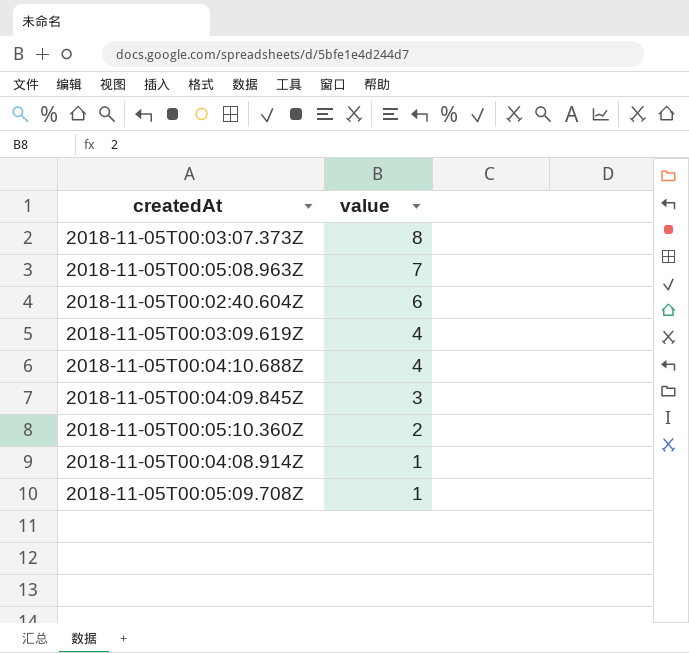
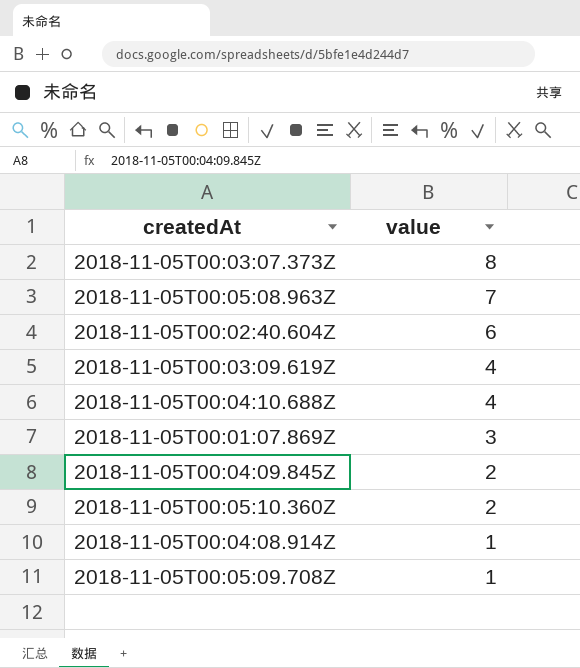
row 2018-11-05T00:01:07.869Z: none -> 3
2018-11-05T00:04:09.845Z | value: 3 -> 2

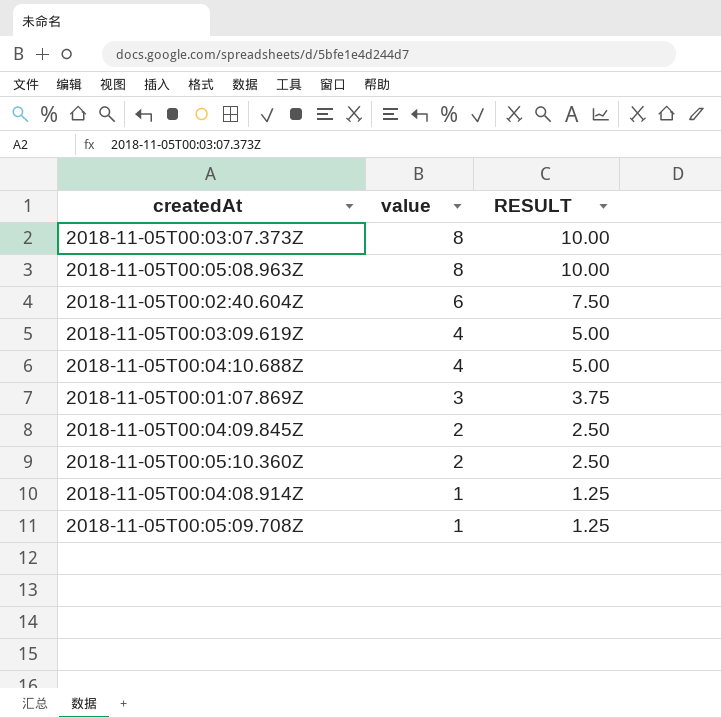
column RESULT | formula: none -> [value] * 1.25
2018-11-05T00:05:08.963Z | value: 7 -> 8

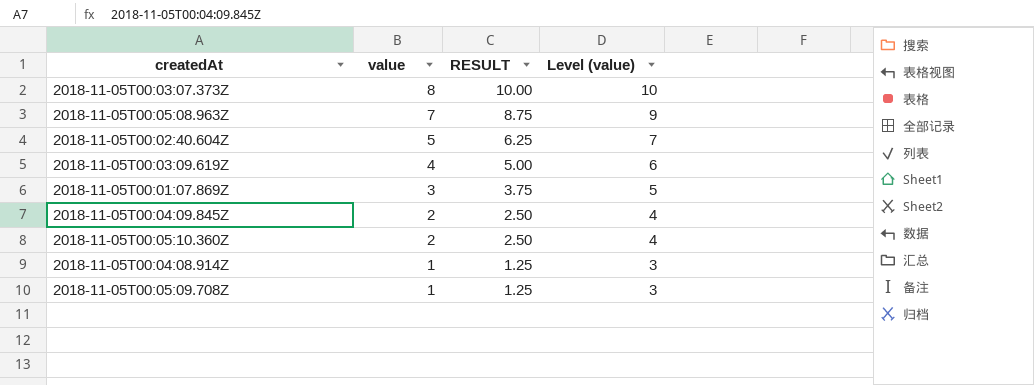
column Level (value) | formula: none -> [value] + 2
row 2018-11-05T00:04:10.688Z: 4 | 5.00 -> none
2018-11-05T00:05:08.963Z | value: 8 -> 7
2018-11-05T00:05:08.963Z | RESULT: 10.00 -> 8.75
2018-11-05T00:02:40.604Z | value: 6 -> 5
2018-11-05T00:02:40.604Z | RESULT: 7.50 -> 6.25

